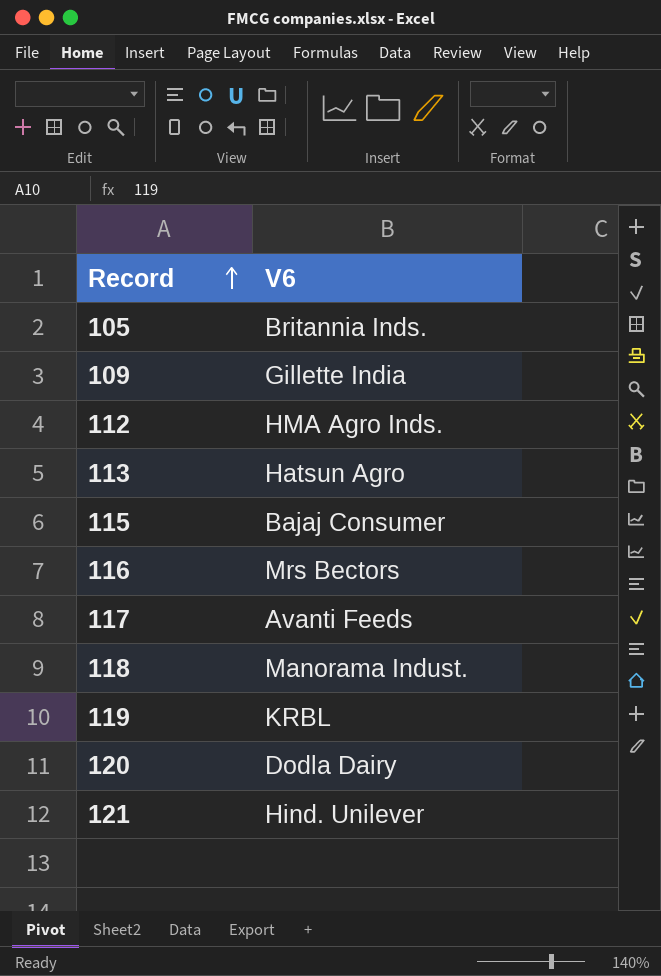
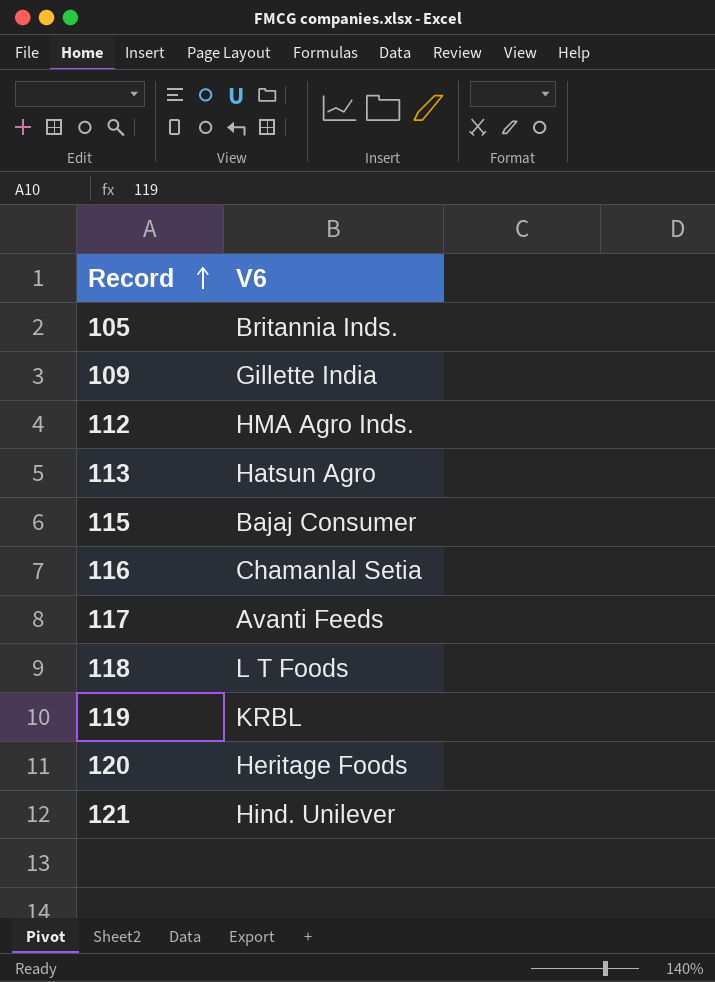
116 | V6: Mrs Bectors -> Chamanlal Setia
118 | V6: Manorama Indust. -> L T Foods
120 | V6: Dodla Dairy -> Heritage Foods

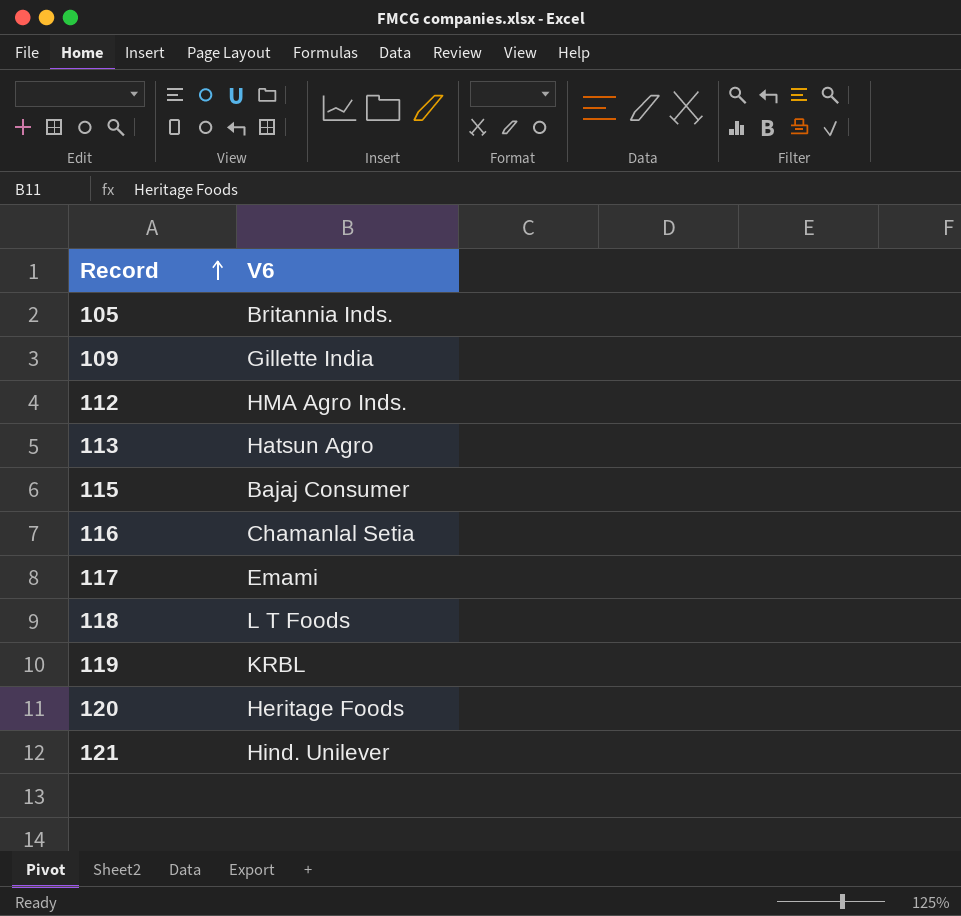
117 | V6: Avanti Feeds -> Emami

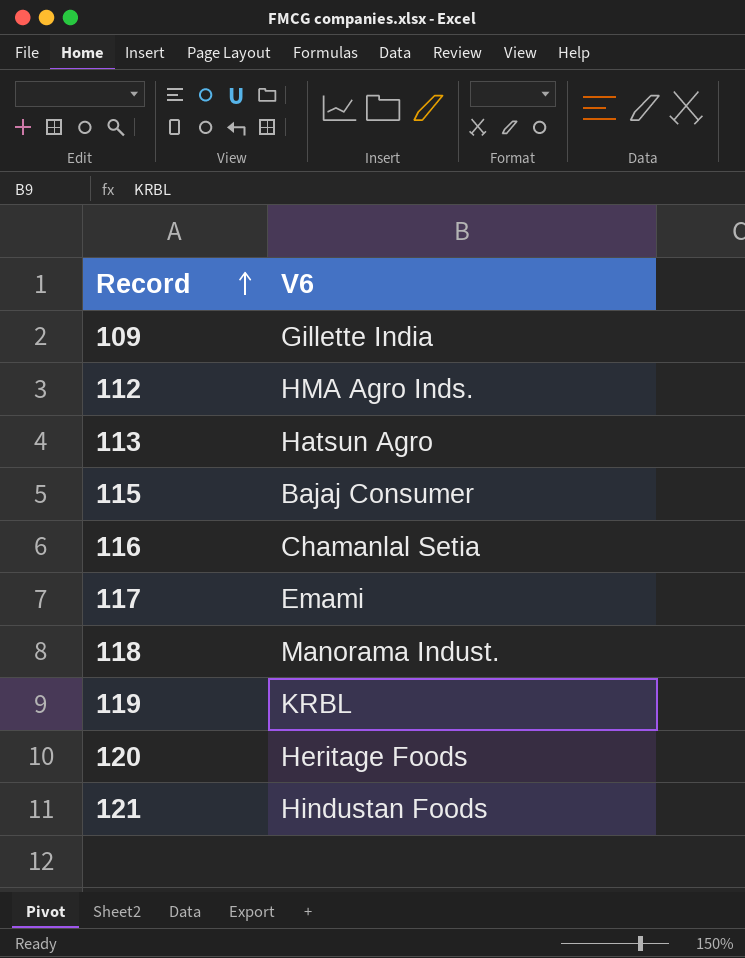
row 105: Britannia Inds. -> none
118 | V6: L T Foods -> Manorama Indust.
121 | V6: Hind. Unilever -> Hindustan Foods

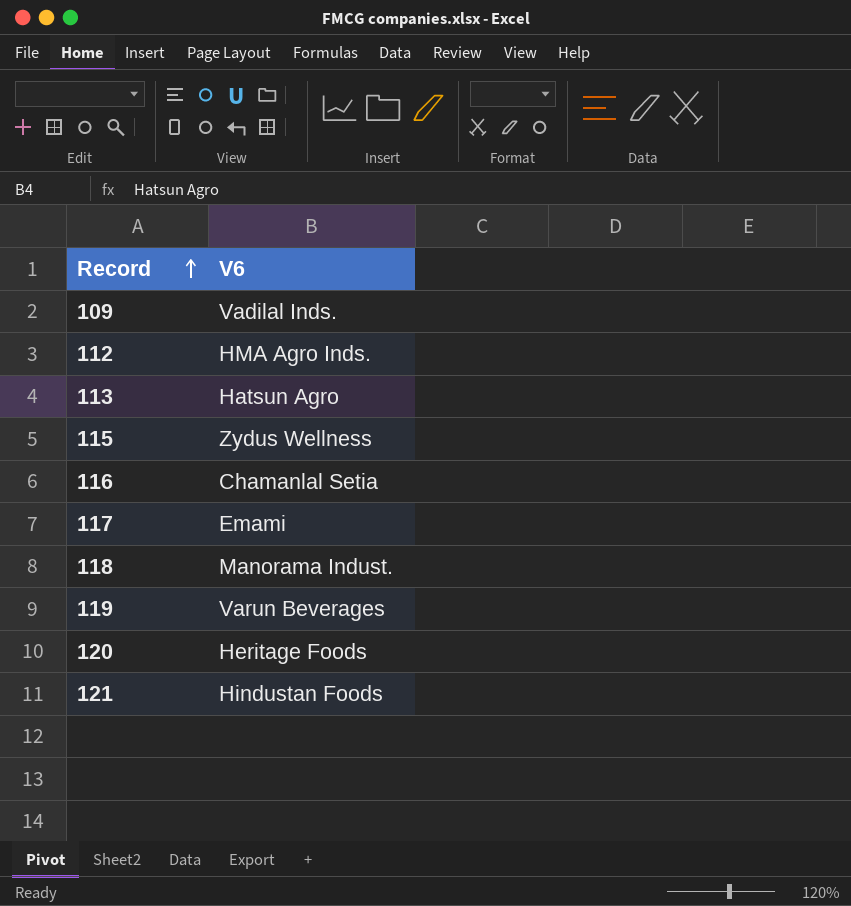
109 | V6: Gillette India -> Vadilal Inds.
115 | V6: Bajaj Consumer -> Zydus Wellness
119 | V6: KRBL -> Varun Beverages

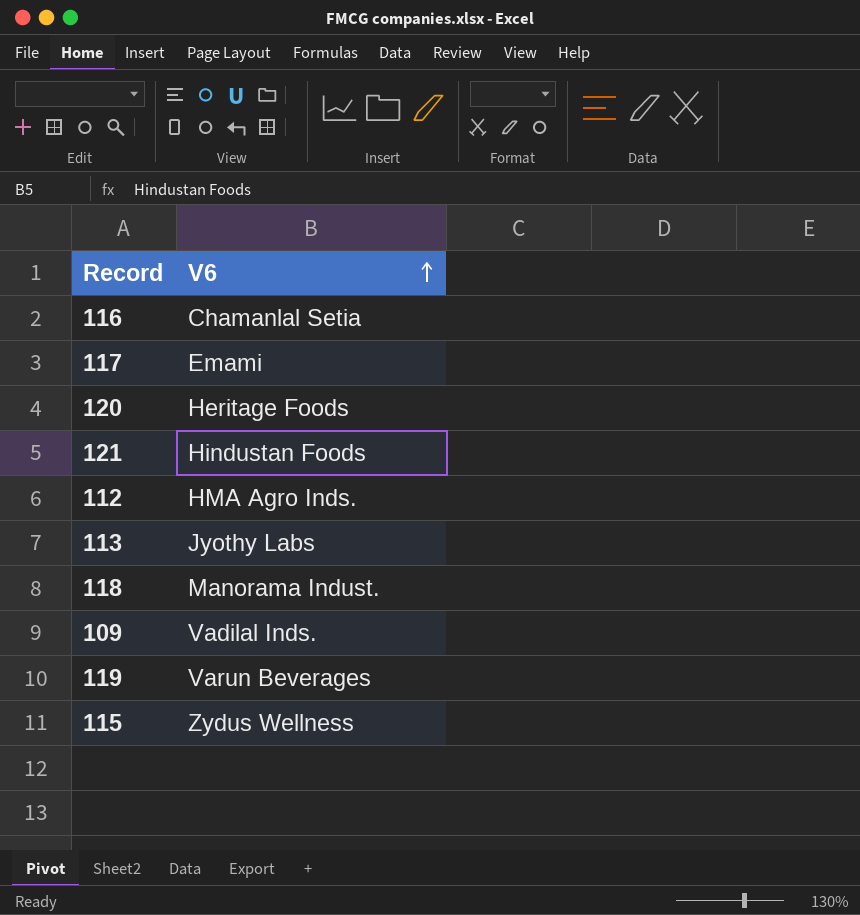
row order: Record ascending -> V6 ascending
113 | V6: Hatsun Agro -> Jyothy Labs

